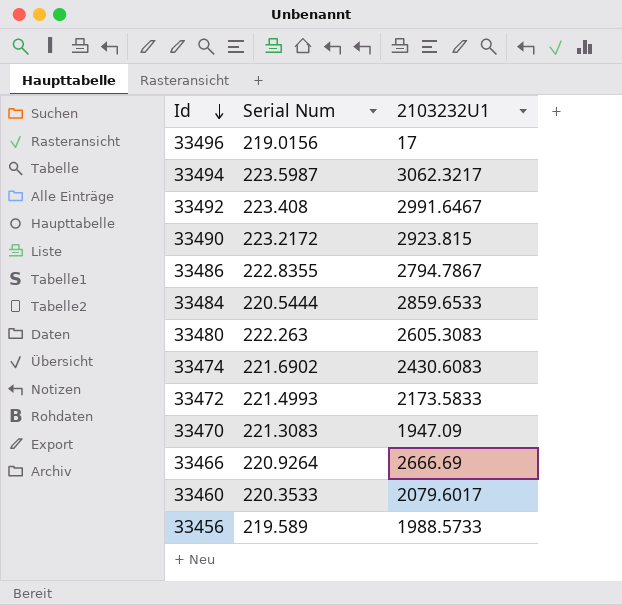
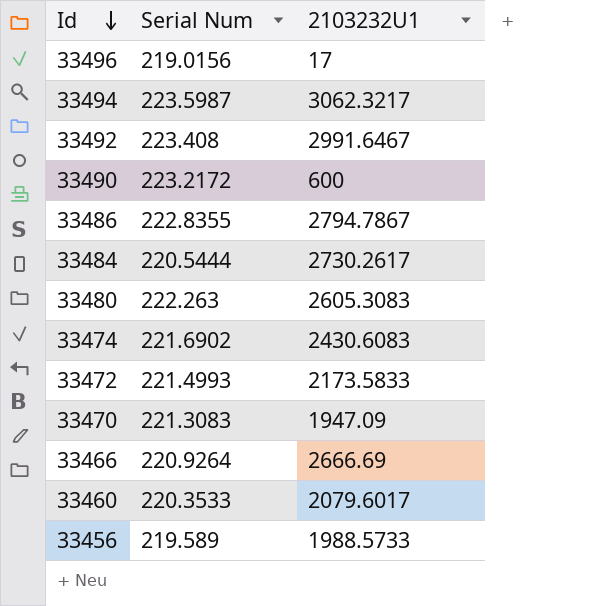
33490 | 2103232U1: 2923.815 -> 600
33484 | 2103232U1: 2859.6533 -> 2730.2617

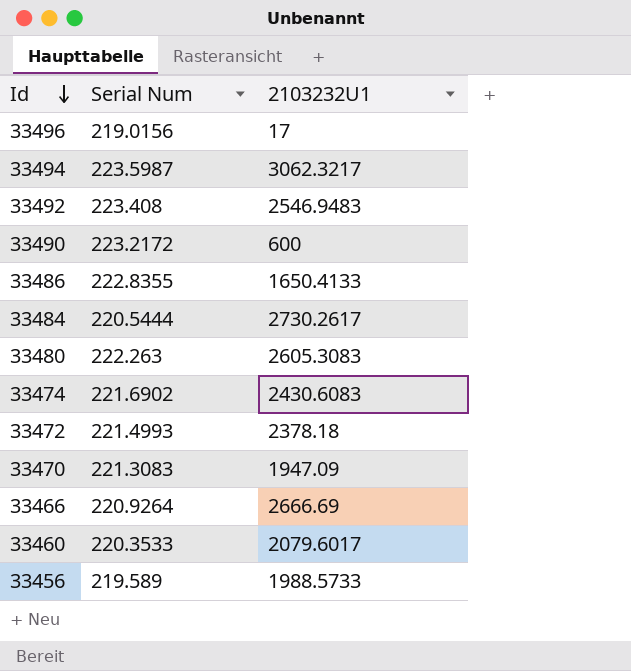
33492 | 2103232U1: 2991.6467 -> 2546.9483
33486 | 2103232U1: 2794.7867 -> 1650.4133
33472 | 2103232U1: 2173.5833 -> 2378.18

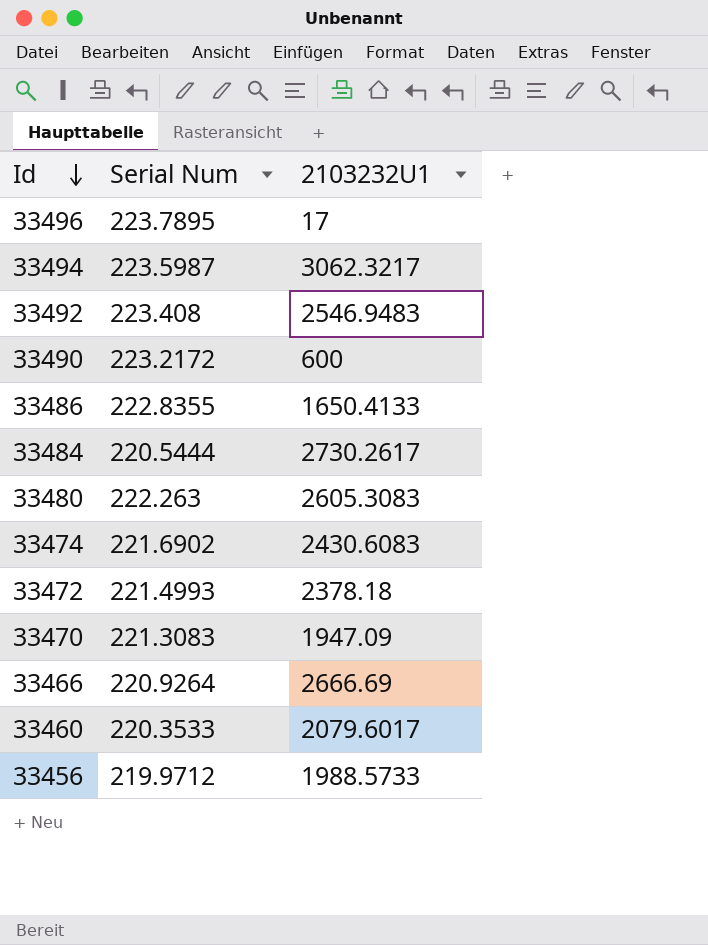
33496 | Serial Num: 219.0156 -> 223.7895
33456 | Serial Num: 219.589 -> 219.9712

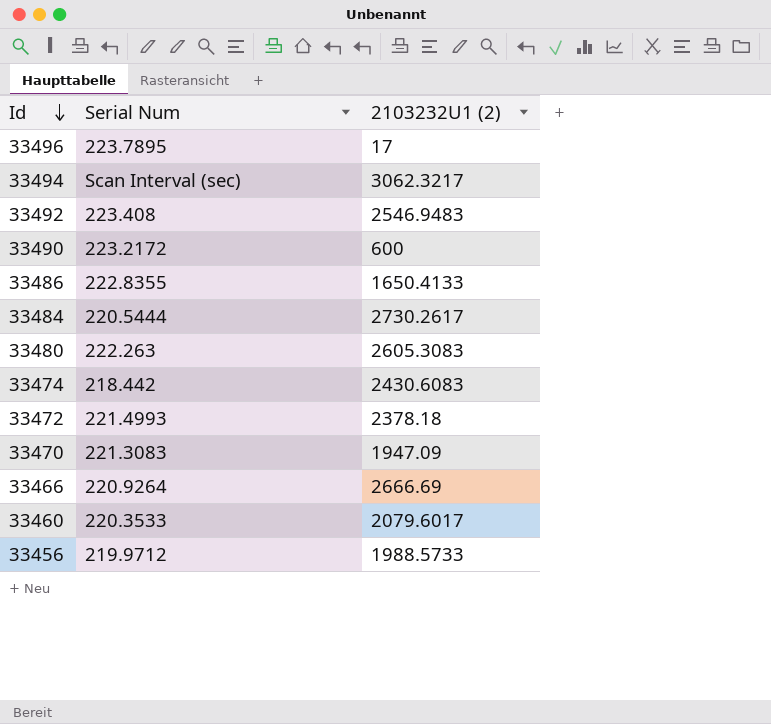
column name: 2103232U1 -> 2103232U1 (2)
33494 | Serial Num: 223.5987 -> Scan Interval (sec)
33474 | Serial Num: 221.6902 -> 218.442

